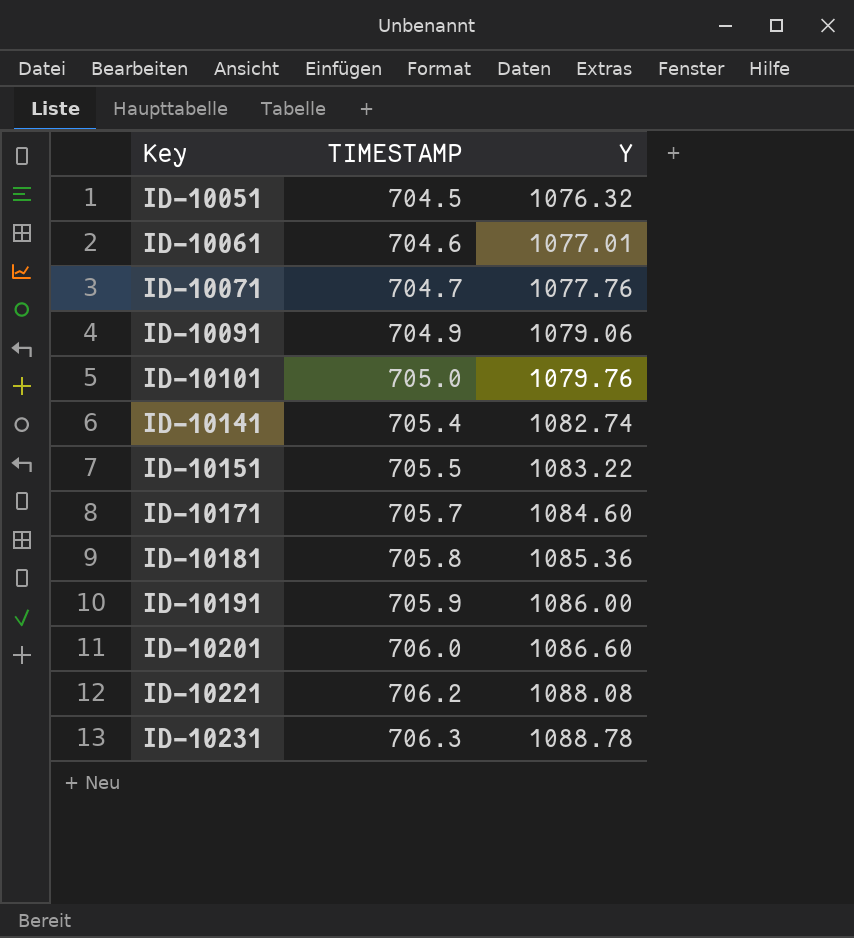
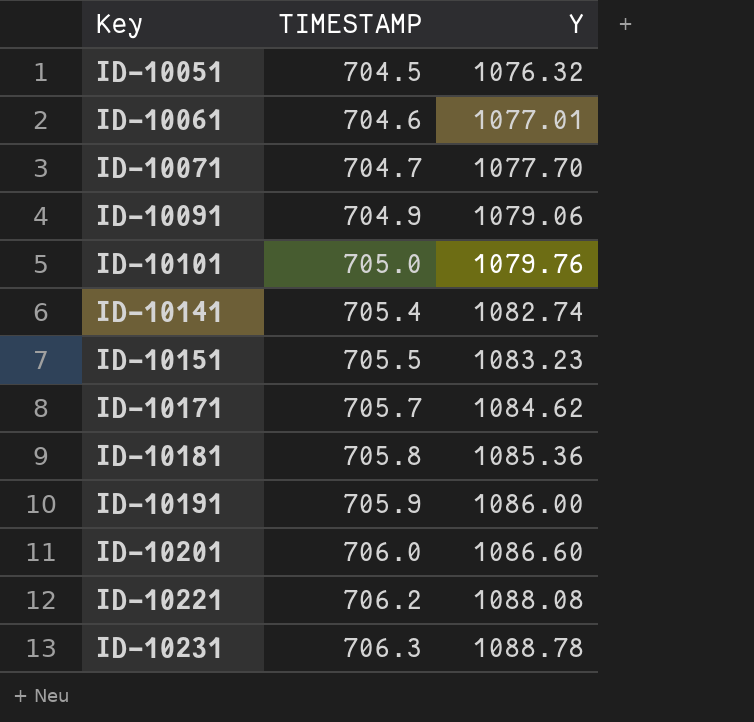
ID-10071 | Y: 1077.76 -> 1077.70
ID-10151 | Y: 1083.22 -> 1083.23
ID-10171 | Y: 1084.60 -> 1084.62

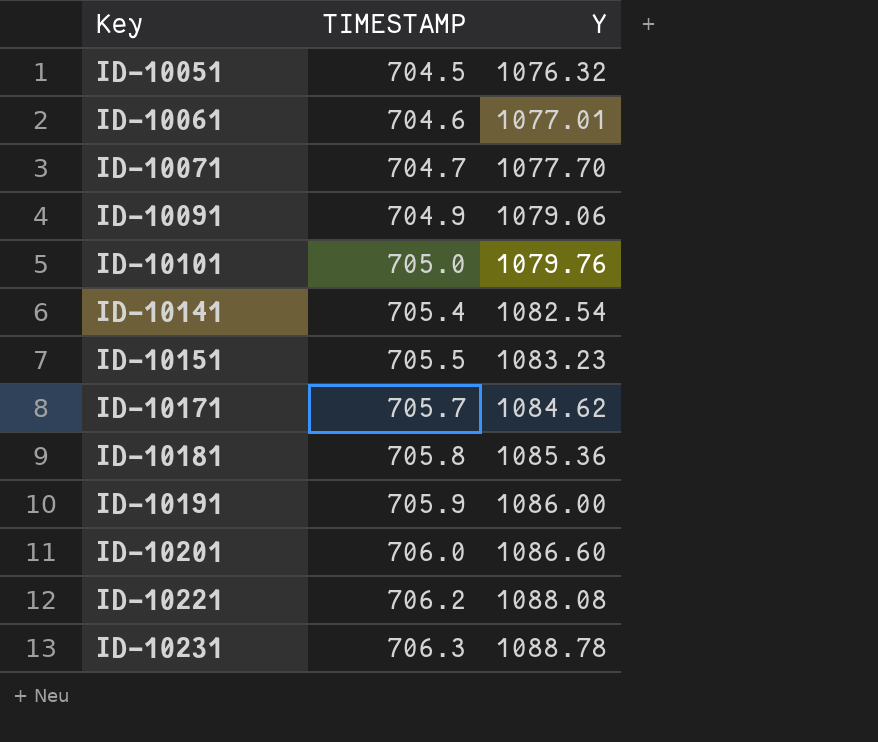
ID-10141 | Y: 1082.74 -> 1082.54

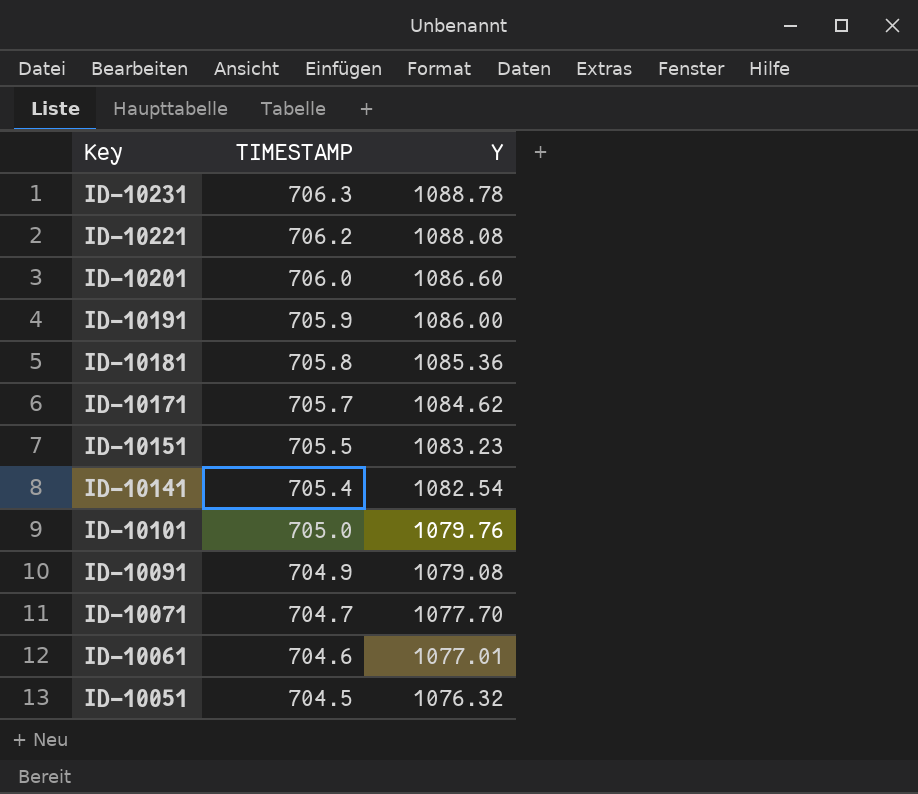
row order: Key ascending -> Key descending
ID-10091 | Y: 1079.06 -> 1079.08

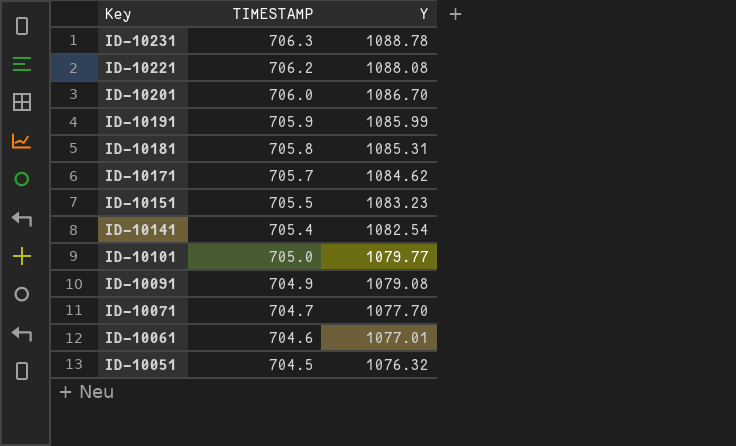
ID-10201 | Y: 1086.60 -> 1086.70
ID-10191 | Y: 1086.00 -> 1085.99
ID-10181 | Y: 1085.36 -> 1085.31
ID-10101 | Y: 1079.76 -> 1079.77

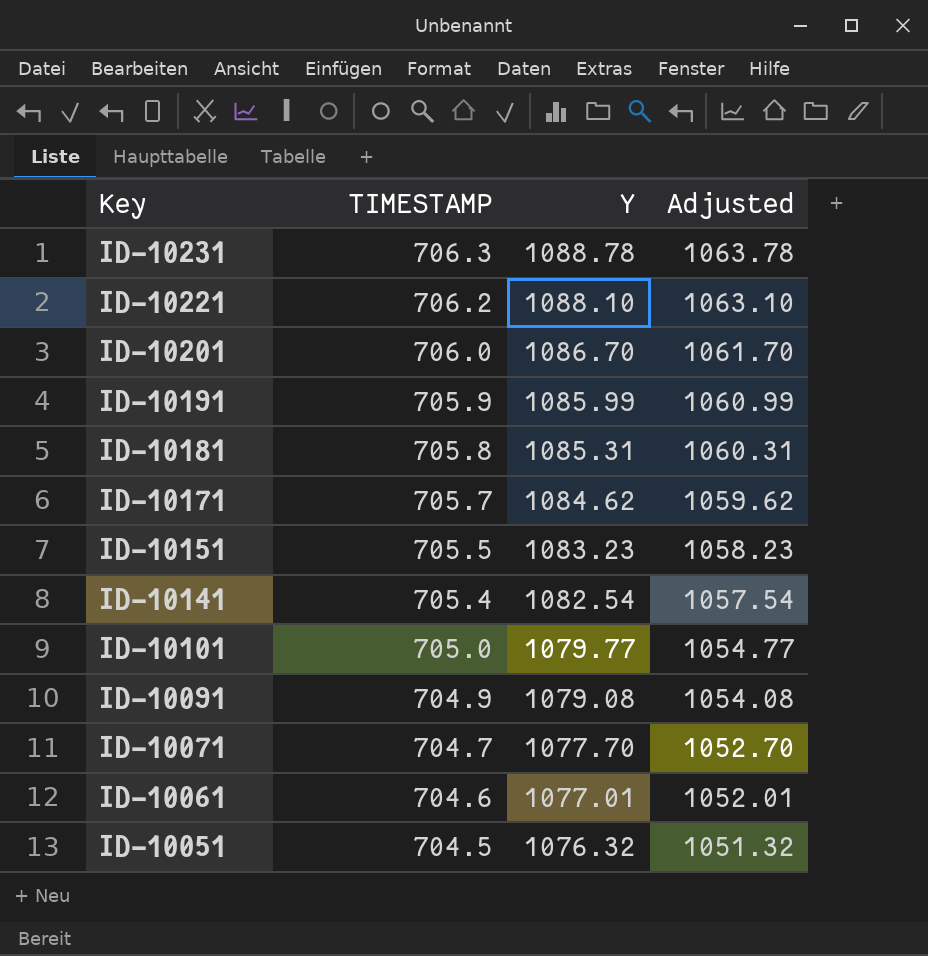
column Adjusted | formula: none -> [Y] - 25
ID-10221 | Y: 1088.08 -> 1088.10

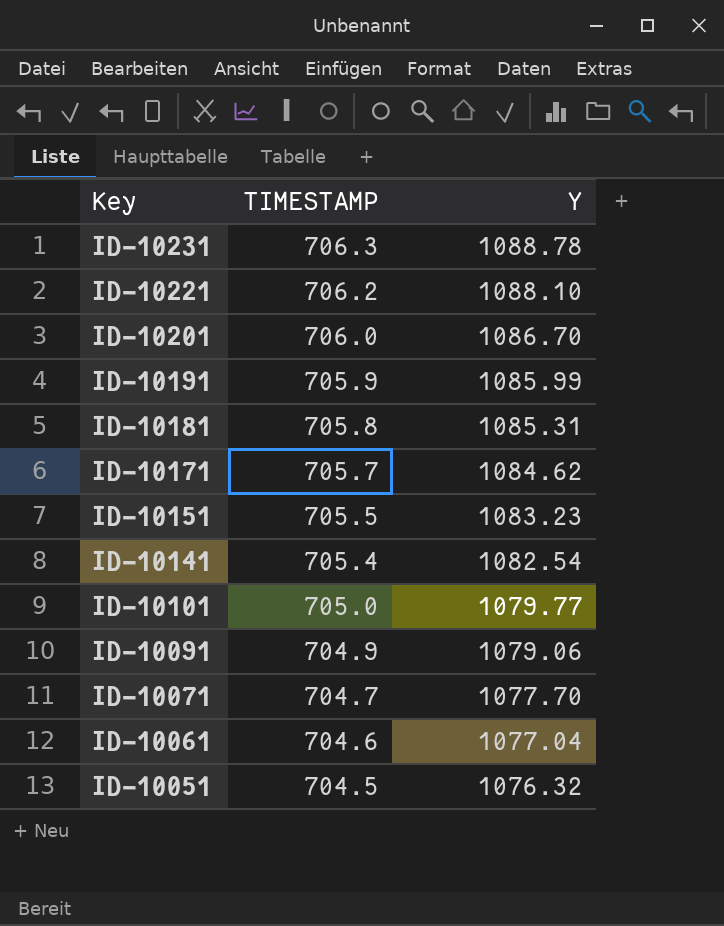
column Adjusted | formula: [Y] - 25 -> none
ID-10091 | Y: 1079.08 -> 1079.06
ID-10061 | Y: 1077.01 -> 1077.04

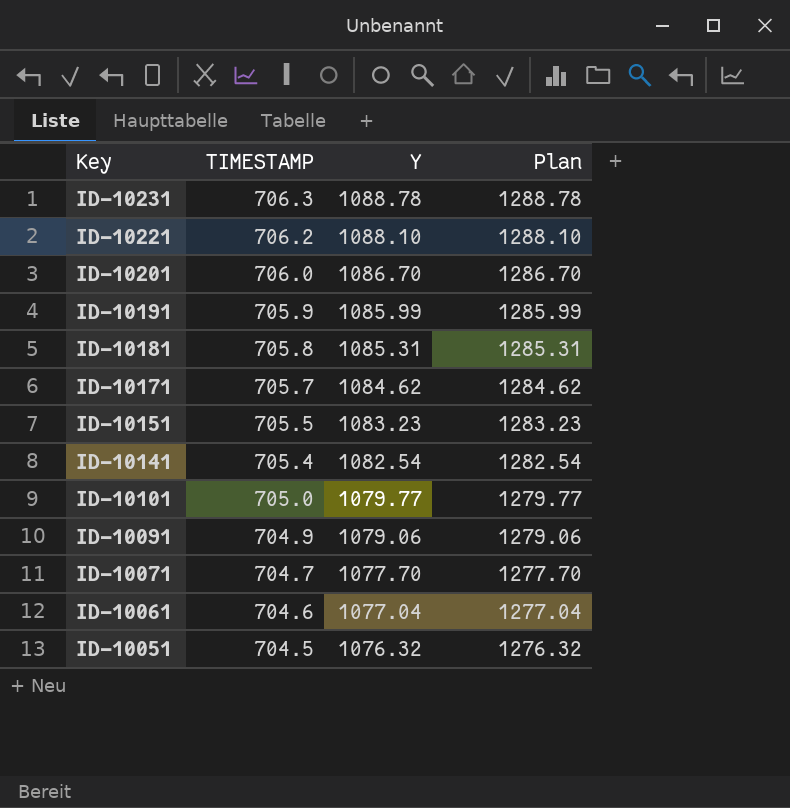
column Plan | formula: none -> [Y] + 200

